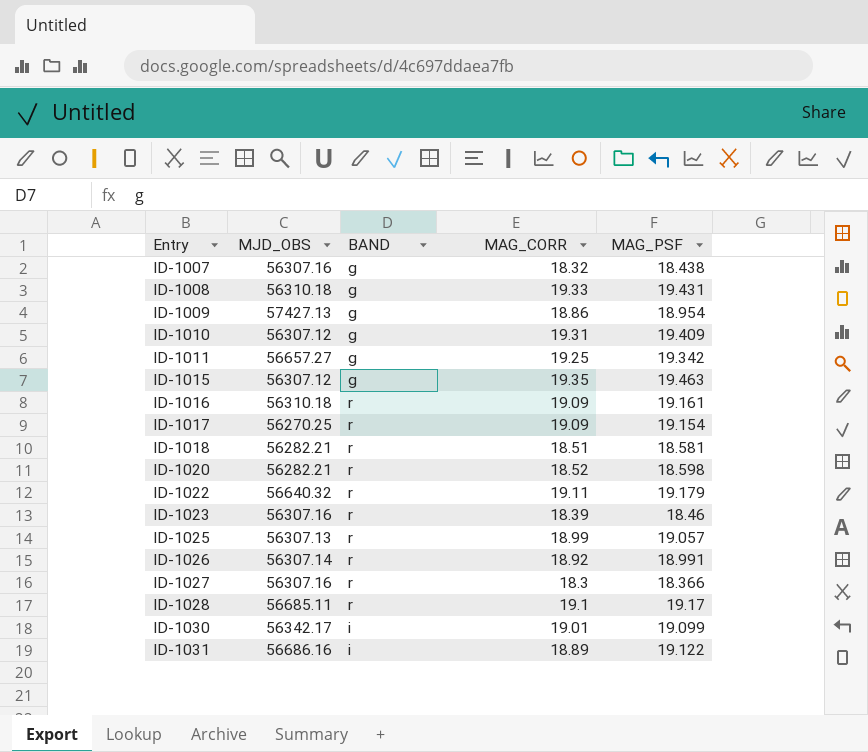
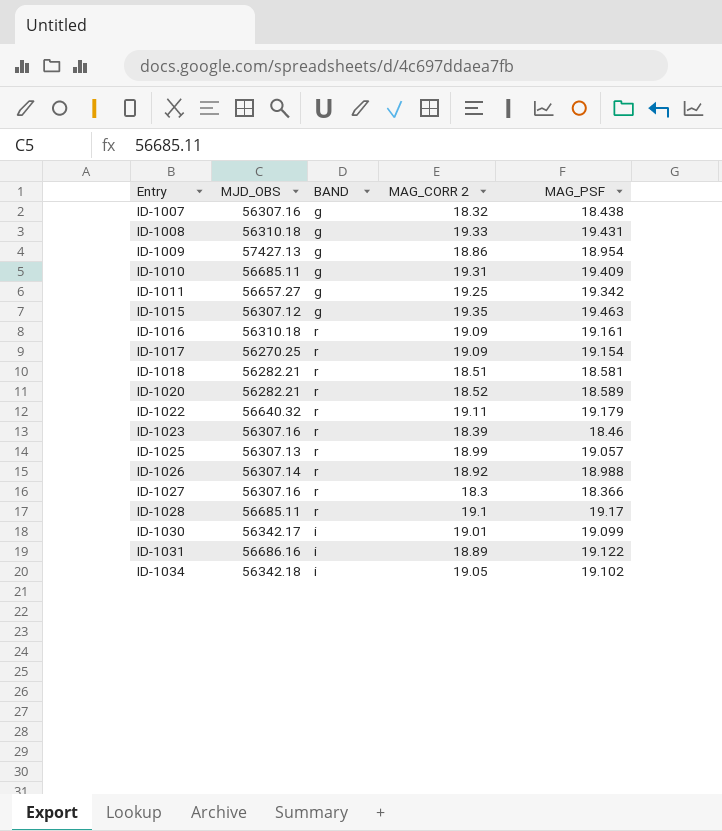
column name: MAG_CORR -> MAG_CORR 2
ID-1010 | MJD_OBS: 56307.12 -> 56685.11
ID-1020 | MAG_PSF: 18.598 -> 18.589
ID-1026 | MAG_PSF: 18.991 -> 18.988
row ID-1034: none -> 56342.18 | i | 19.05 | 19.102

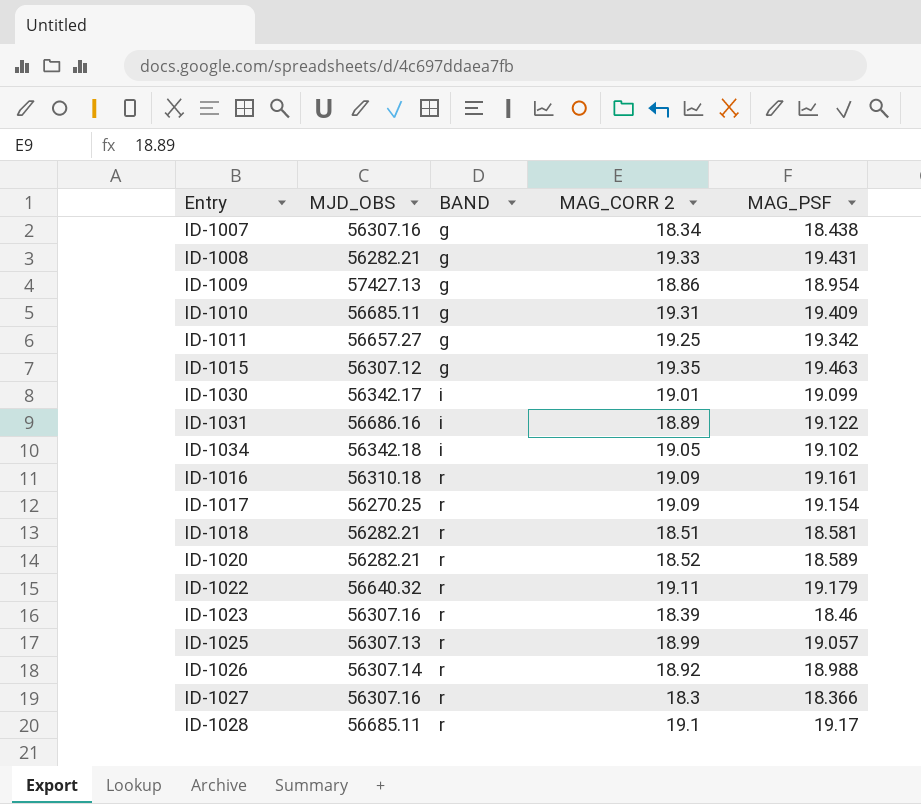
row order: Entry ascending -> BAND ascending
ID-1007 | MAG_CORR 2: 18.32 -> 18.34
ID-1008 | MJD_OBS: 56310.18 -> 56282.21

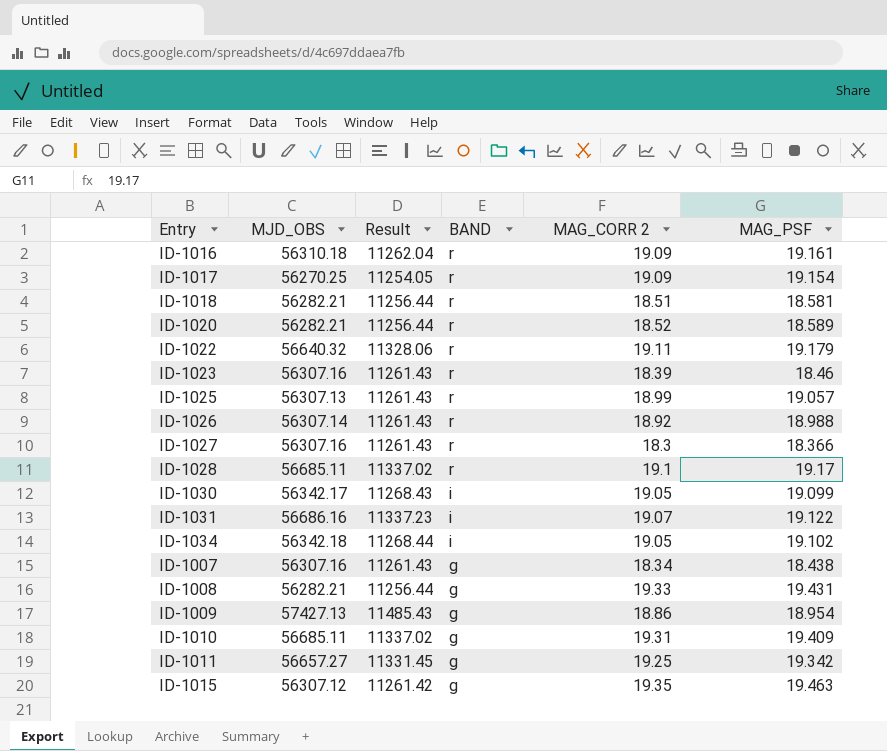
row order: BAND ascending -> BAND descending
column Result | formula: none -> [MJD_OBS] * 0.2
ID-1030 | MAG_CORR 2: 19.01 -> 19.05
ID-1031 | MAG_CORR 2: 18.89 -> 19.07

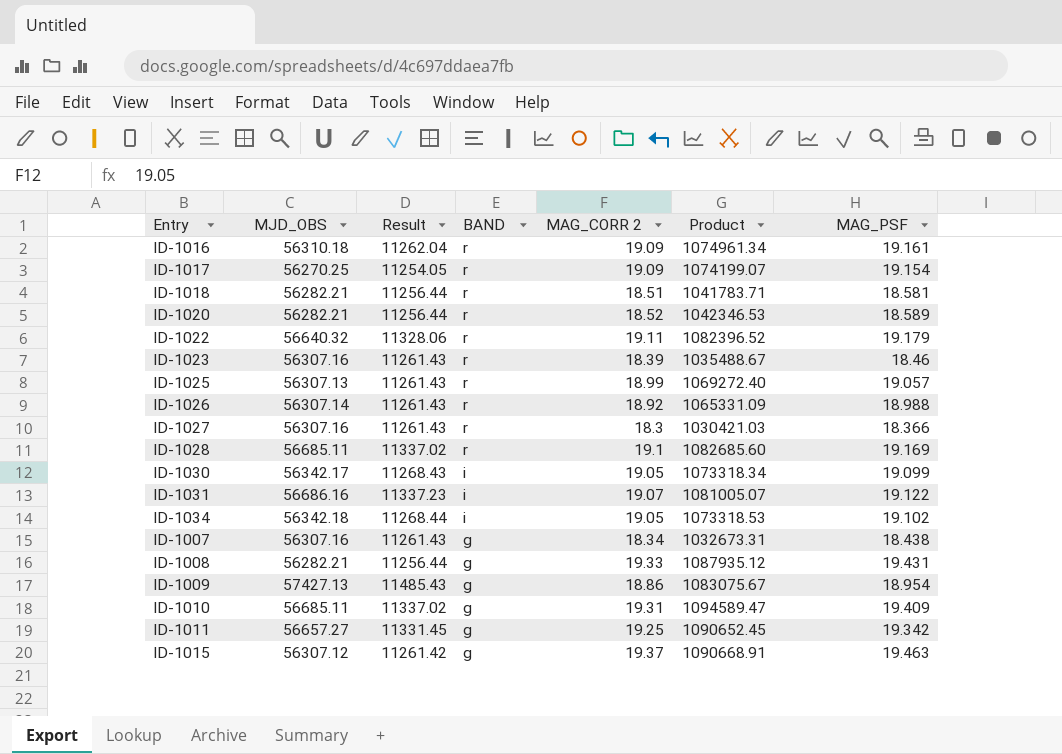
column Product | formula: none -> [MJD_OBS] * [MAG_CORR 2]
ID-1028 | MAG_PSF: 19.17 -> 19.169
ID-1015 | MAG_CORR 2: 19.35 -> 19.37

